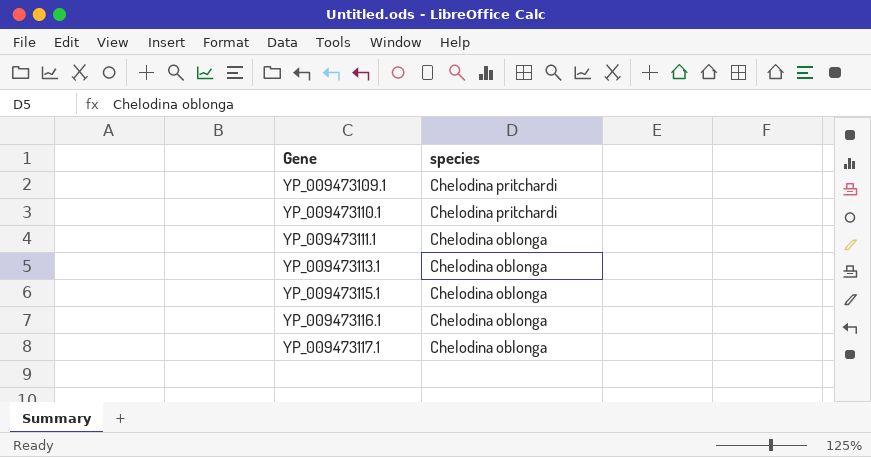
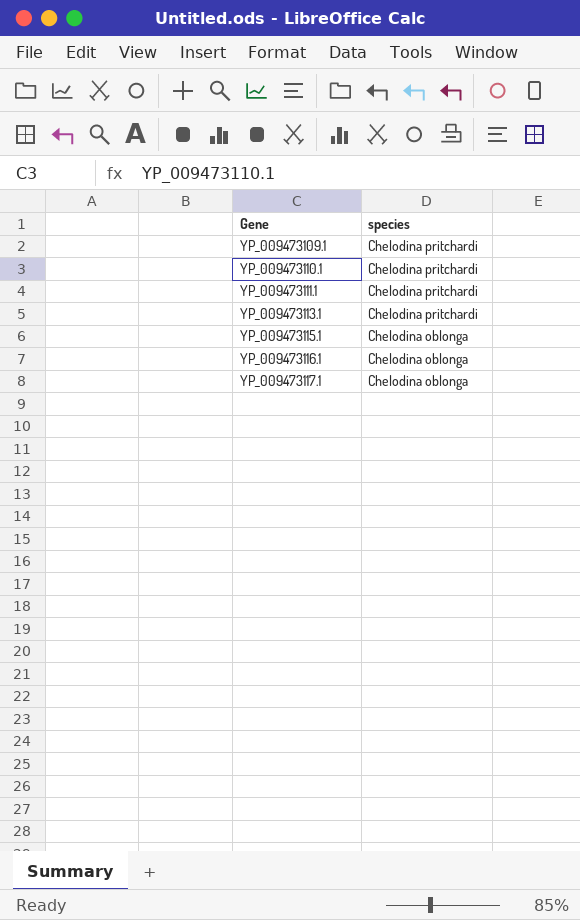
YP_009473111.1 | species: Chelodina oblonga -> Chelodina pritchardi
YP_009473113.1 | species: Chelodina oblonga -> Chelodina pritchardi

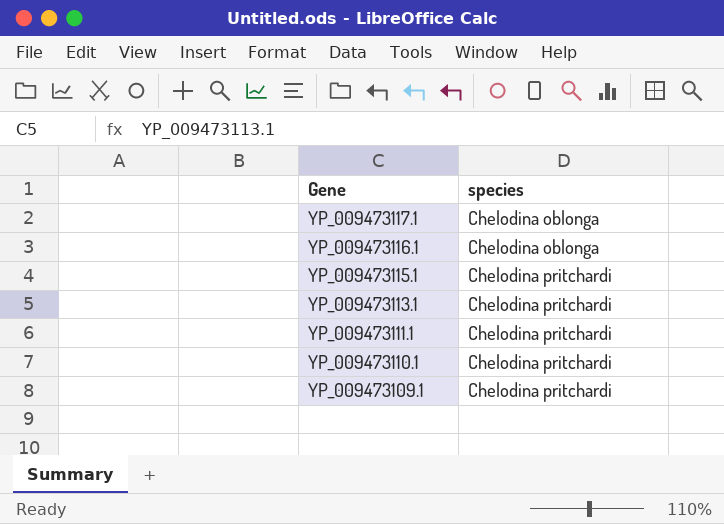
row order: Gene ascending -> Gene descending
YP_009473115.1 | species: Chelodina oblonga -> Chelodina pritchardi

